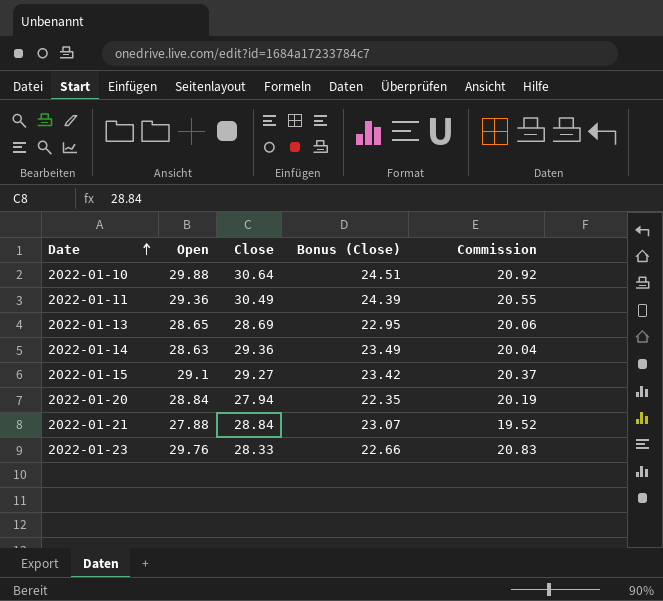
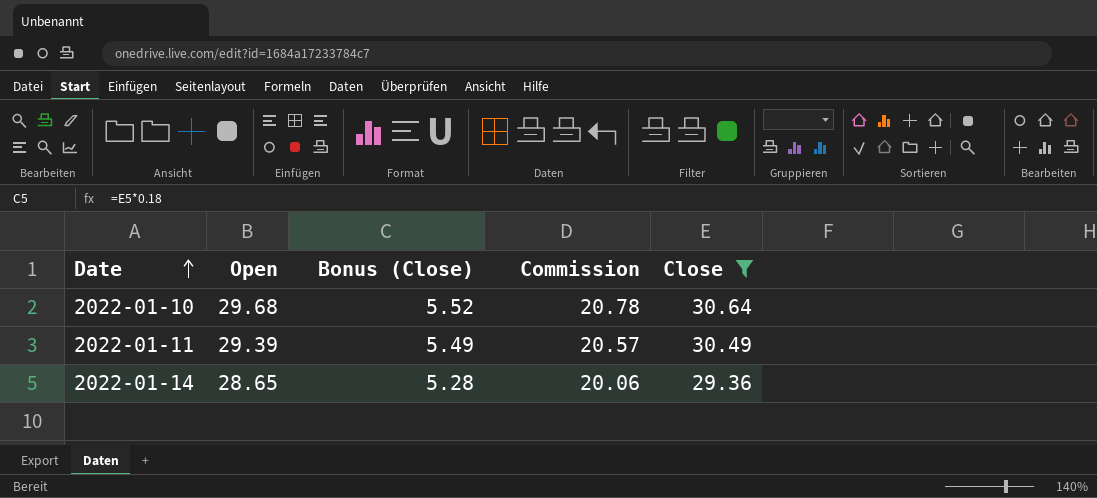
filter: none -> Close >= 29.36
column Bonus (Close) | formula: [Close] * 0.8 -> [Close] * 0.18
column Close | position: 3 -> 5
2022-01-10 | Open: 29.88 -> 29.68
2022-01-10 | Commission: 20.92 -> 20.78
2022-01-11 | Open: 29.36 -> 29.39
2022-01-11 | Commission: 20.55 -> 20.57
2022-01-14 | Open: 28.63 -> 28.65
2022-01-14 | Commission: 20.04 -> 20.06

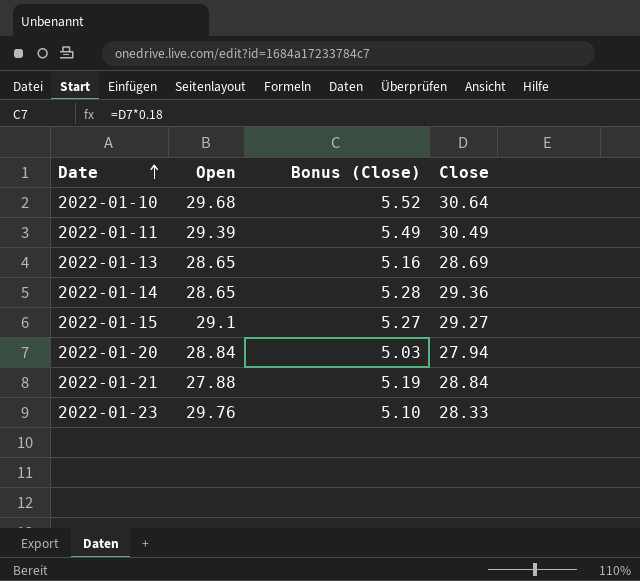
filter: Close >= 29.36 -> none
column Commission | formula: [Open] * 0.7 -> none

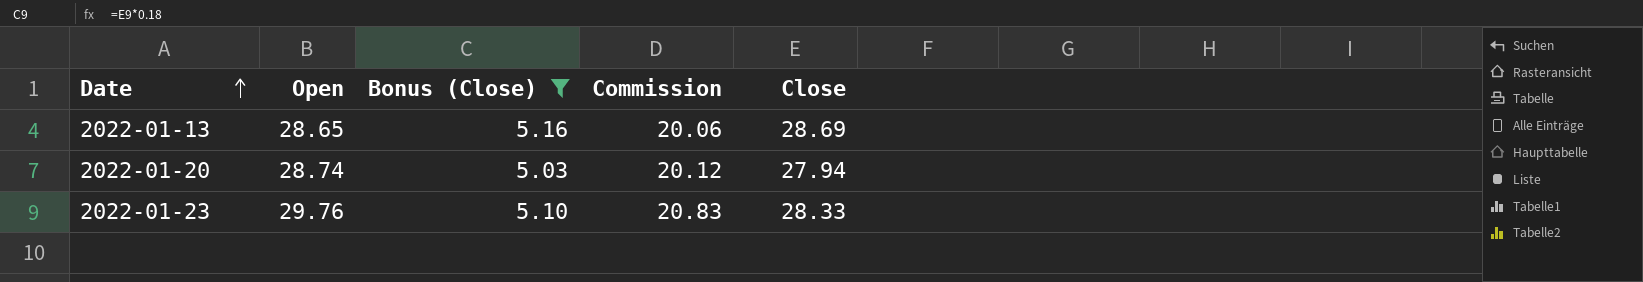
filter: none -> Bonus (Close) <= 5.16
column Commission | formula: none -> [Open] * 0.7
2022-01-20 | Open: 28.84 -> 28.74

